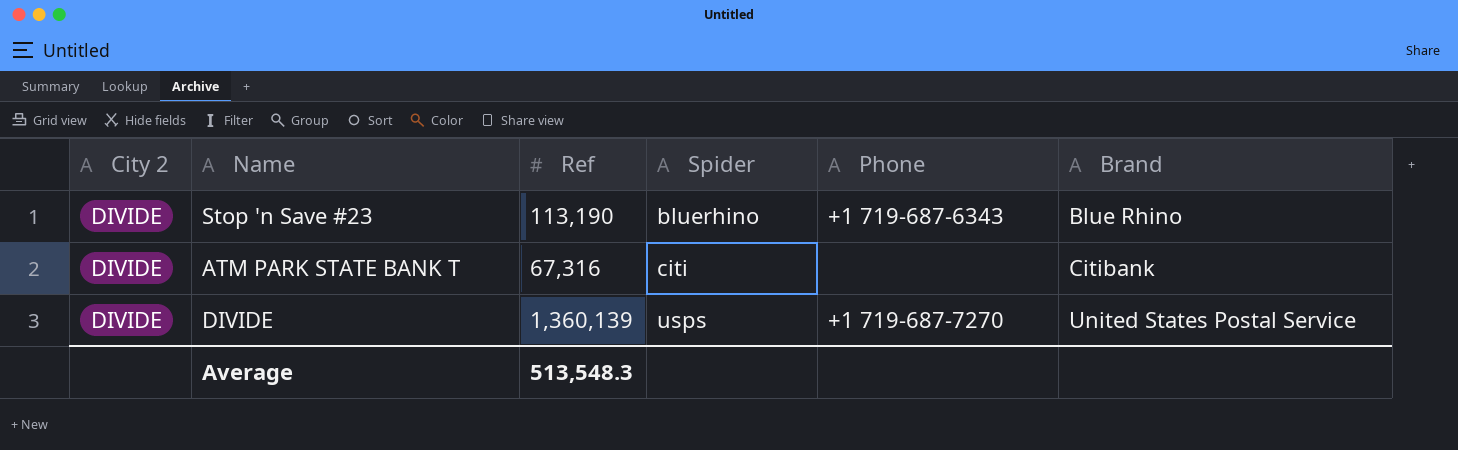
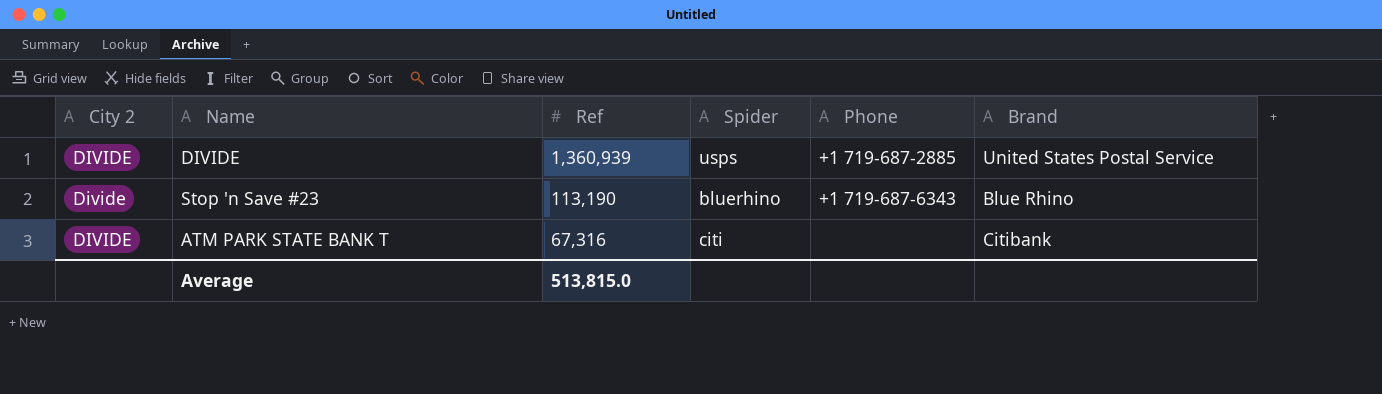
row order: Spider ascending -> Ref descending
DIVIDE | Ref: 1,360,139 -> 1,360,939
DIVIDE | Phone: +1 719-687-7270 -> +1 719-687-2885
Stop 'n Save #23 | City 2: DIVIDE -> Divide
Average | Ref: 513,548.3 -> 513,815.0

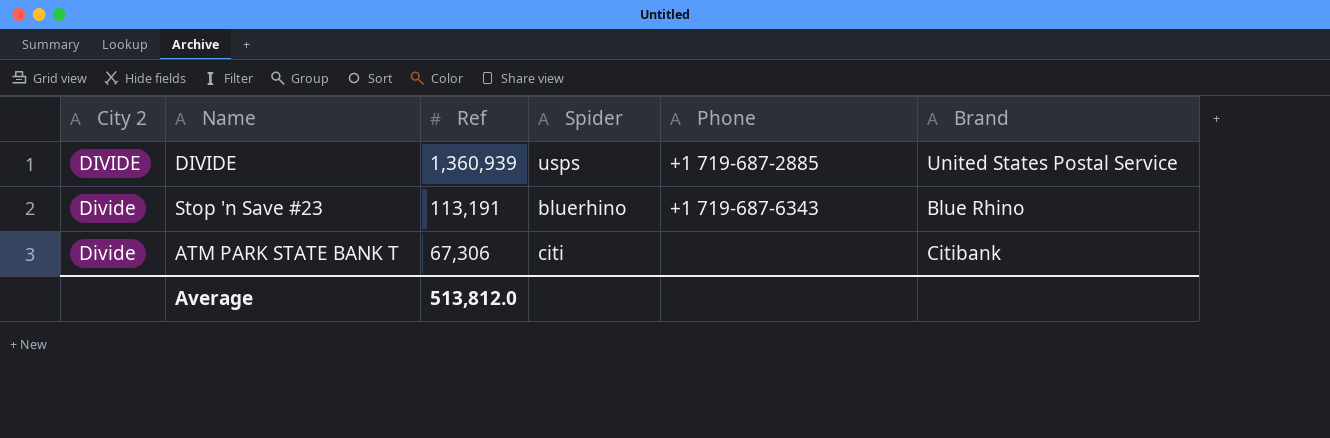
Stop 'n Save #23 | Ref: 113,190 -> 113,191
ATM PARK STATE BANK T | City 2: DIVIDE -> Divide
ATM PARK STATE BANK T | Ref: 67,316 -> 67,306
Average | Ref: 513,815.0 -> 513,812.0

